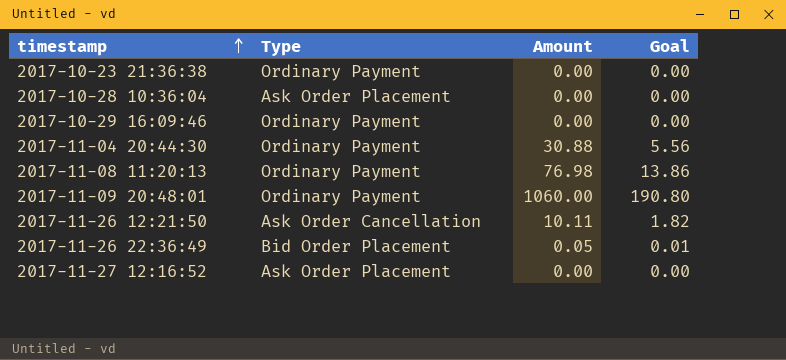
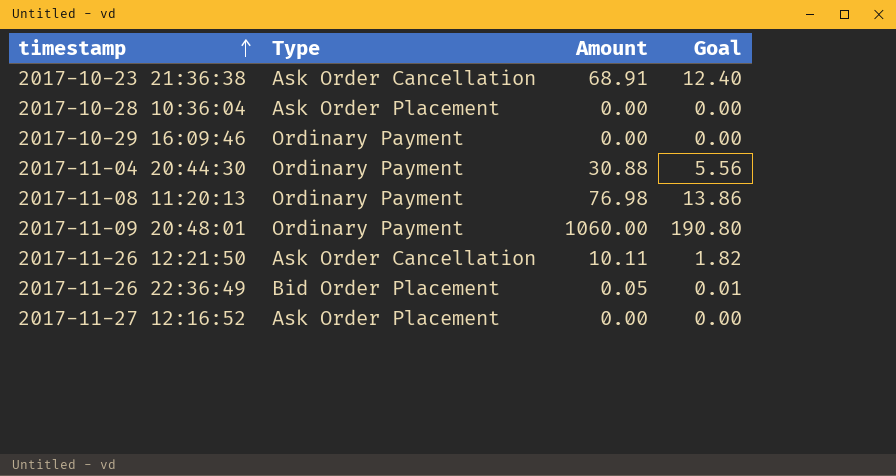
2017-10-23 21:36:38 | Type: Ordinary Payment -> Ask Order Cancellation
2017-10-23 21:36:38 | Amount: 0.00 -> 68.91
2017-10-23 21:36:38 | Goal: 0.00 -> 12.40

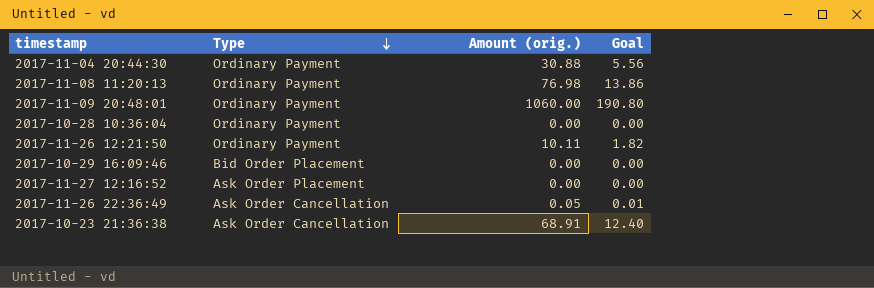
row order: timestamp ascending -> Type descending
column name: Amount -> Amount (orig.)
2017-10-28 10:36:04 | Type: Ask Order Placement -> Ordinary Payment
2017-11-26 12:21:50 | Type: Ask Order Cancellation -> Ordinary Payment
2017-10-29 16:09:46 | Type: Ordinary Payment -> Bid Order Placement
2017-11-26 22:36:49 | Type: Bid Order Placement -> Ask Order Cancellation

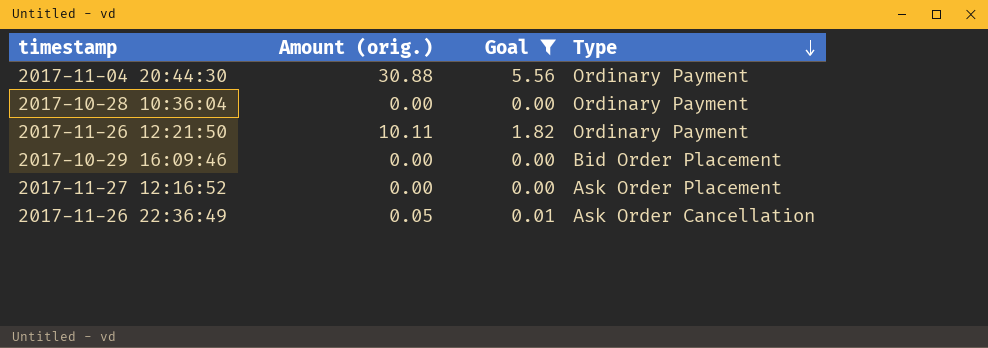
filter: none -> Goal <= 5.56
column Type | position: 2 -> 4

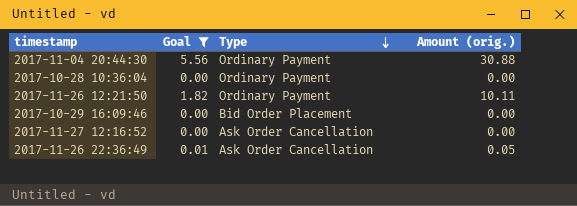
column Amount (orig.) | position: 2 -> 4
2017-11-27 12:16:52 | Type: Ask Order Placement -> Ask Order Cancellation

